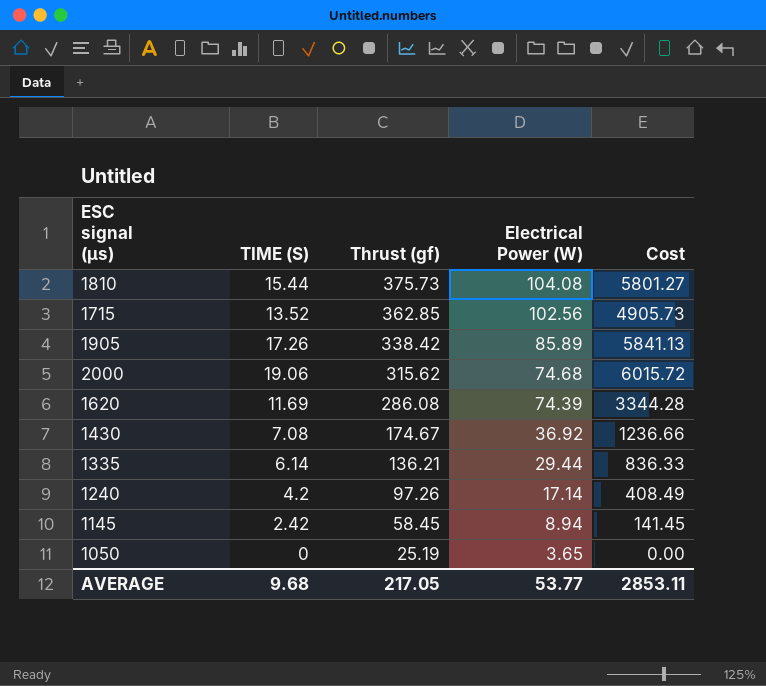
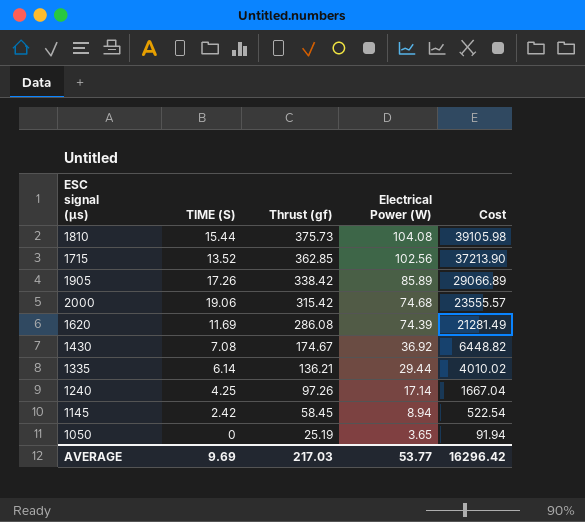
column Cost | formula: [TIME (S)] * [Thrust (gf)] -> [Thrust (gf)] * [Electrical Power (W)]
2000 | Thrust (gf): 315.62 -> 315.42
1240 | TIME (S): 4.2 -> 4.25
AVERAGE | TIME (S): 9.68 -> 9.69
AVERAGE | Thrust (gf): 217.05 -> 217.03
AVERAGE | Cost: 2853.11 -> 16296.42

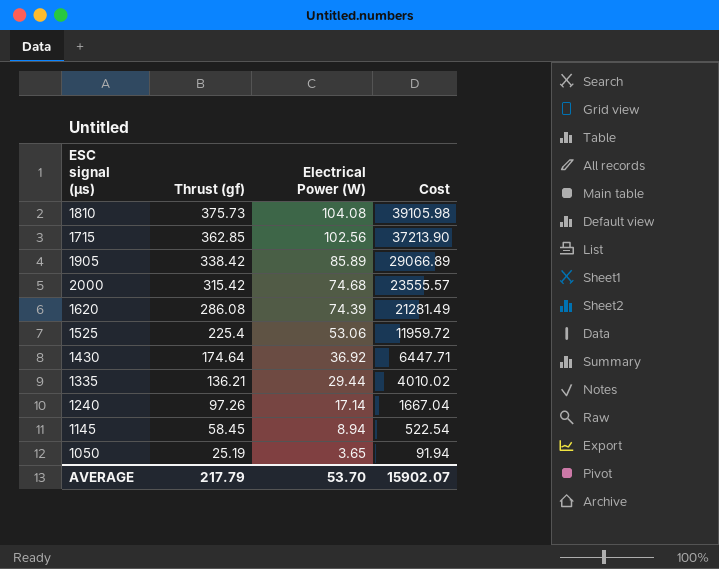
column TIME (S) | position: 2 -> none
row 1525: none -> 225.4 | 53.06 | 11959.72
1430 | Thrust (gf): 174.67 -> 174.64
1430 | Cost: 6448.82 -> 6447.71
AVERAGE | Thrust (gf): 217.03 -> 217.79
AVERAGE | Electrical Power (W): 53.77 -> 53.70
AVERAGE | Cost: 16296.42 -> 15902.07

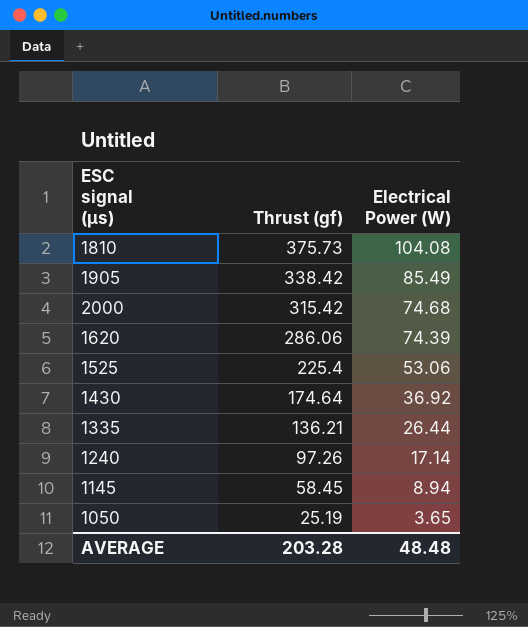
column Cost | formula: [Thrust (gf)] * [Electrical Power (W)] -> none
row 1715: 362.85 | 102.56 | 37213.90 -> none
1905 | Electrical Power (W): 85.89 -> 85.49
1620 | Thrust (gf): 286.08 -> 286.06
1335 | Electrical Power (W): 29.44 -> 26.44
AVERAGE | Thrust (gf): 217.79 -> 203.28
AVERAGE | Electrical Power (W): 53.70 -> 48.48

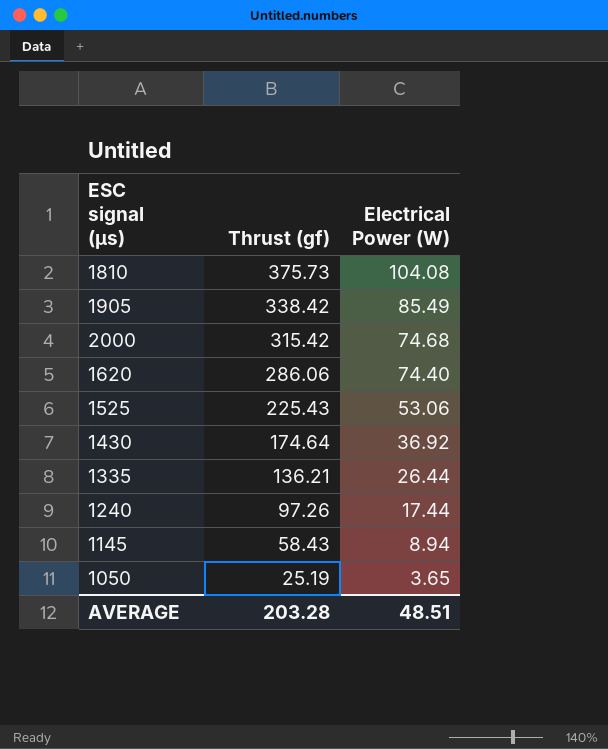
1620 | Electrical Power (W): 74.39 -> 74.40
1525 | Thrust (gf): 225.4 -> 225.43
1240 | Electrical Power (W): 17.14 -> 17.44
1145 | Thrust (gf): 58.45 -> 58.43
AVERAGE | Electrical Power (W): 48.48 -> 48.51

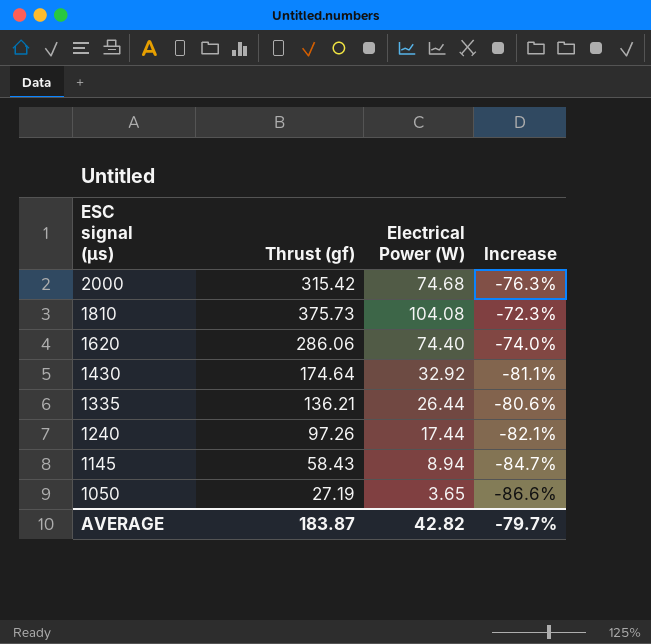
row order: Thrust (gf) descending -> ESC signal (µs) descending
column Increase | formula: none -> ([Electrical Power (W)] - [Thrust (gf)]) / [Thrust (gf)]
row 1905: 338.42 | 85.49 -> none
row 1525: 225.43 | 53.06 -> none
1430 | Electrical Power (W): 36.92 -> 32.92
1050 | Thrust (gf): 25.19 -> 27.19
AVERAGE | Thrust (gf): 203.28 -> 183.87
AVERAGE | Electrical Power (W): 48.51 -> 42.82

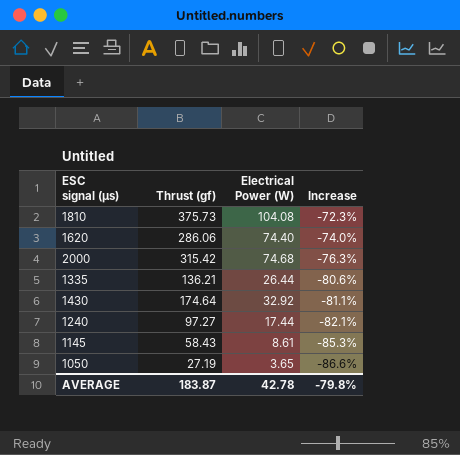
row order: ESC signal (µs) descending -> Increase descending
1240 | Thrust (gf): 97.26 -> 97.27
1145 | Electrical Power (W): 8.94 -> 8.61
1145 | Increase: -84.7% -> -85.3%
AVERAGE | Electrical Power (W): 42.82 -> 42.78
AVERAGE | Increase: -79.7% -> -79.8%

